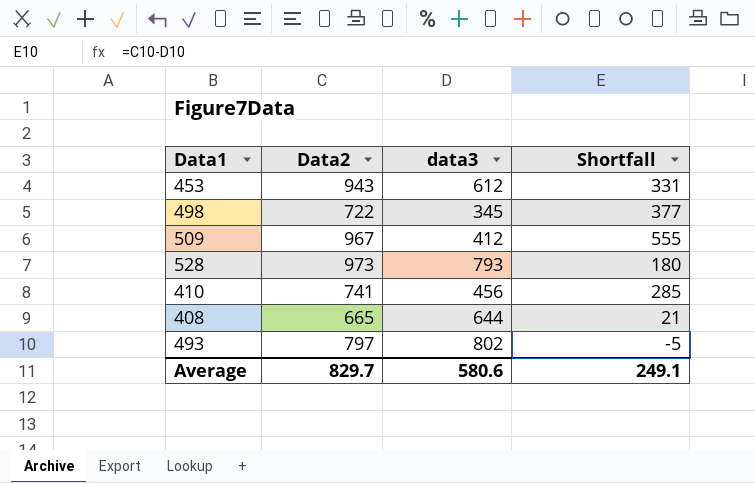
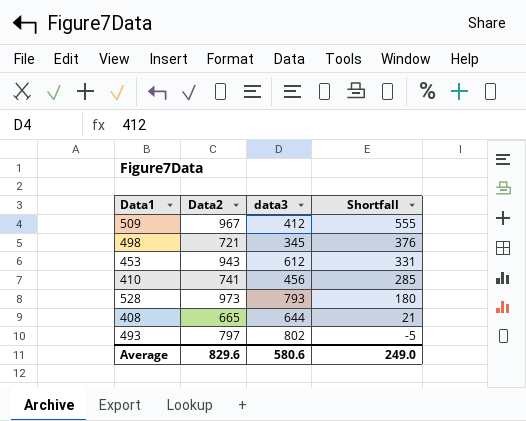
row order: none -> Shortfall descending
498 | Data2: 722 -> 721
498 | Shortfall: 377 -> 376
Average | Data2: 829.7 -> 829.6
Average | Shortfall: 249.1 -> 249.0

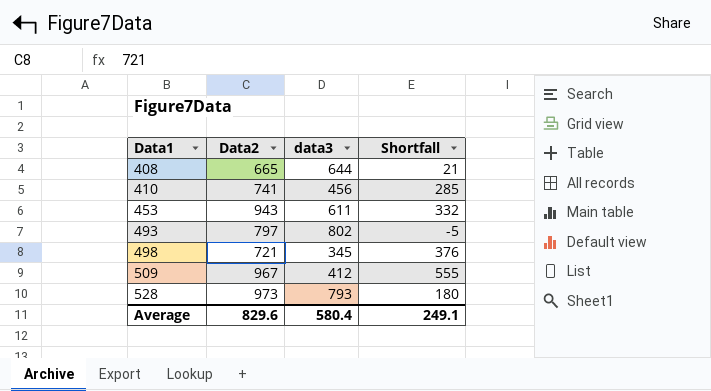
row order: Shortfall descending -> Data1 ascending
453 | data3: 612 -> 611
453 | Shortfall: 331 -> 332
Average | data3: 580.6 -> 580.4
Average | Shortfall: 249.0 -> 249.1

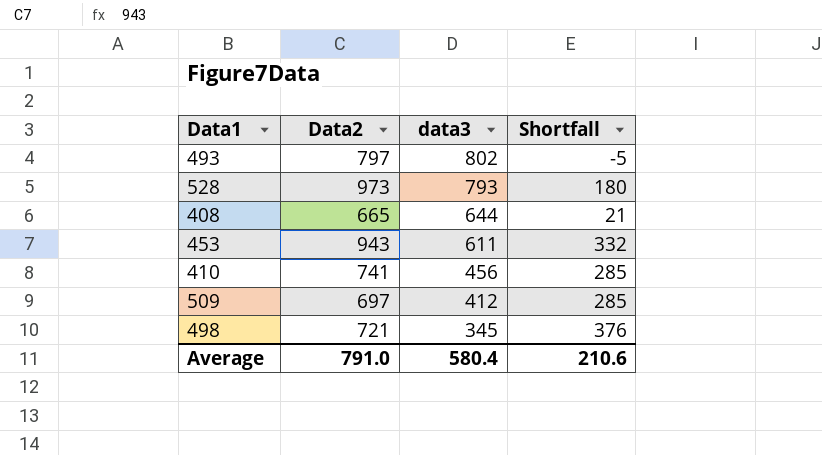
row order: Data1 ascending -> data3 descending
509 | Data2: 967 -> 697
509 | Shortfall: 555 -> 285
Average | Data2: 829.6 -> 791.0
Average | Shortfall: 249.1 -> 210.6

